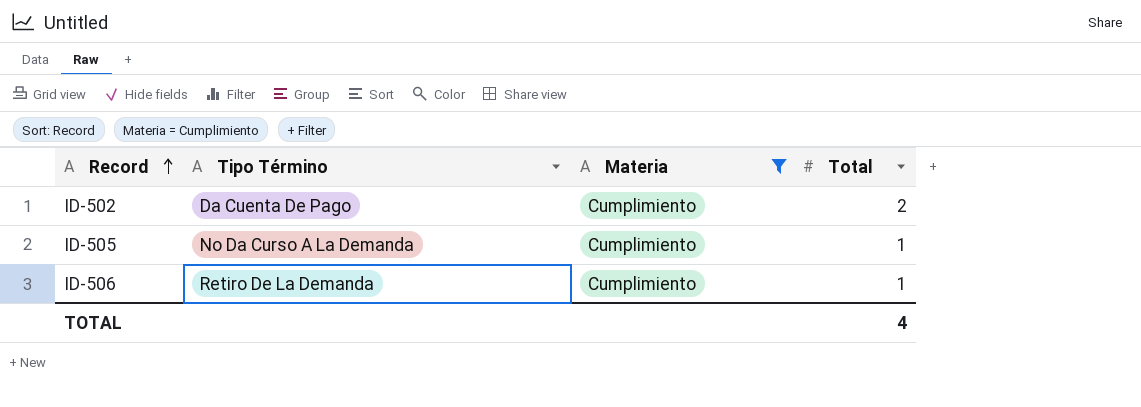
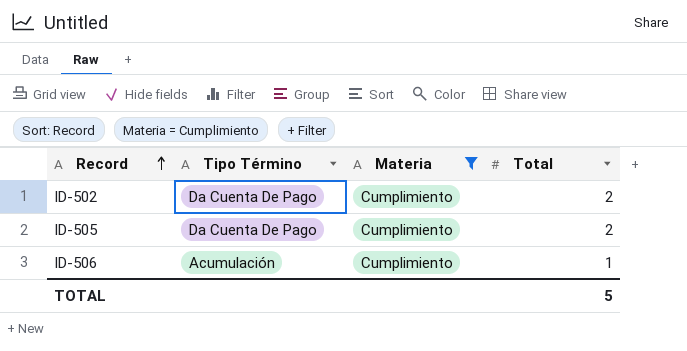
ID-505 | Tipo Término: No Da Curso A La Demanda -> Da Cuenta De Pago
ID-505 | Total: 1 -> 2
ID-506 | Tipo Término: Retiro De La Demanda -> Acumulación
TOTAL | Total: 4 -> 5

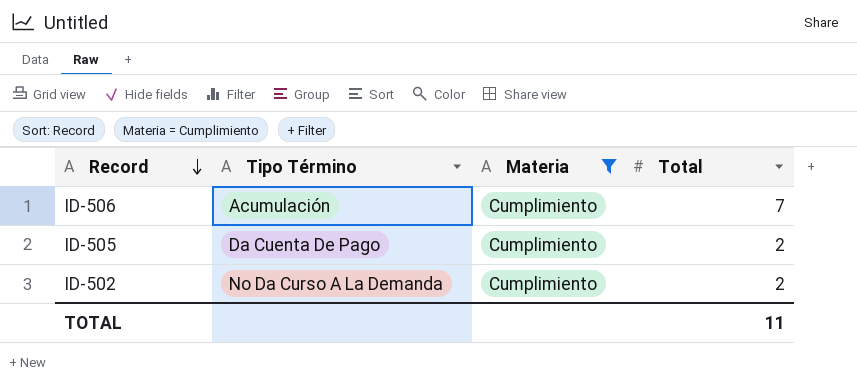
row order: Record ascending -> Record descending
ID-506 | Total: 1 -> 7
ID-502 | Tipo Término: Da Cuenta De Pago -> No Da Curso A La Demanda
TOTAL | Total: 5 -> 11

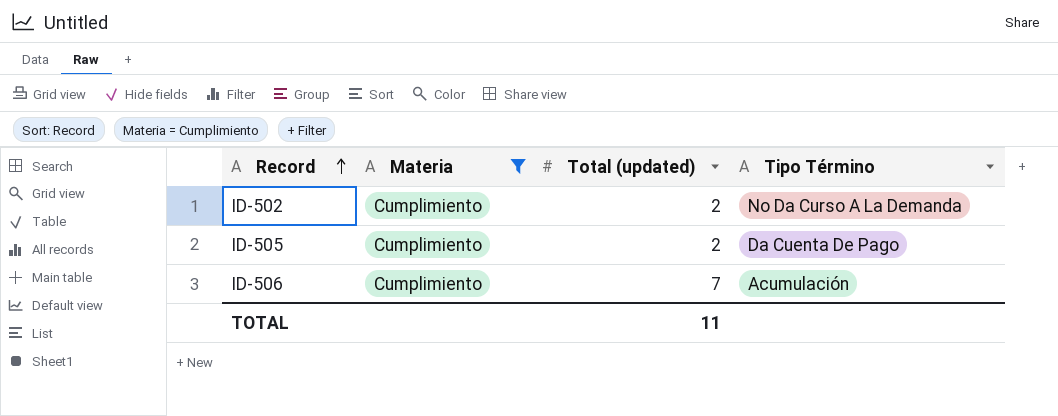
row order: Record descending -> Record ascending
column name: Total -> Total (updated)
column Tipo Término | position: 2 -> 4

